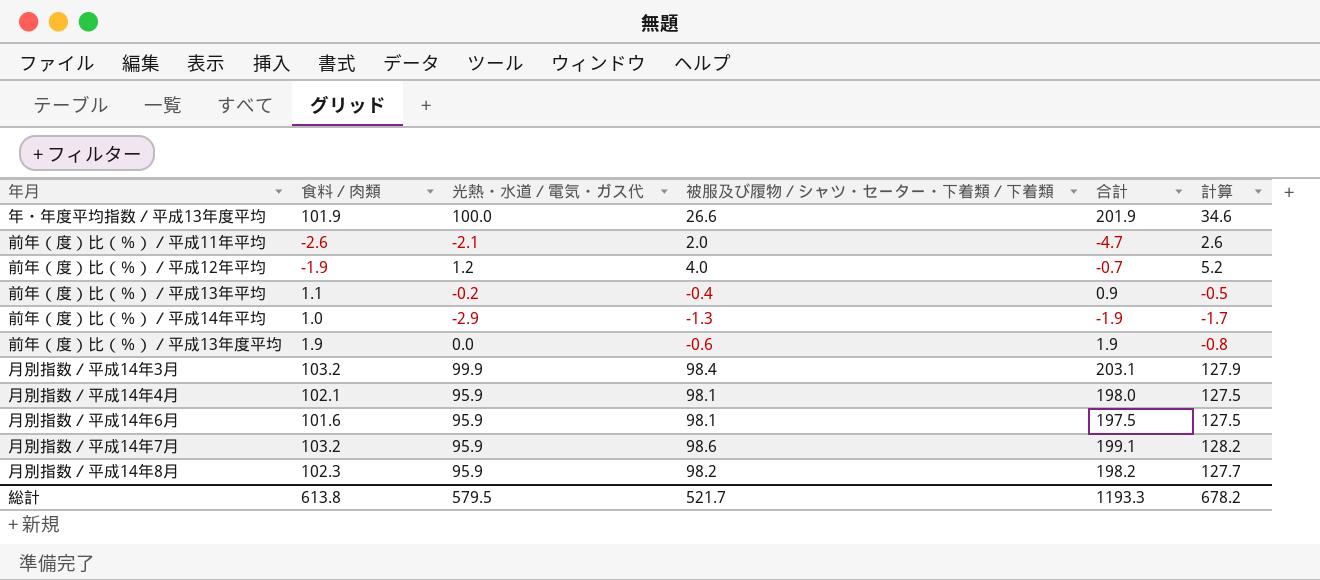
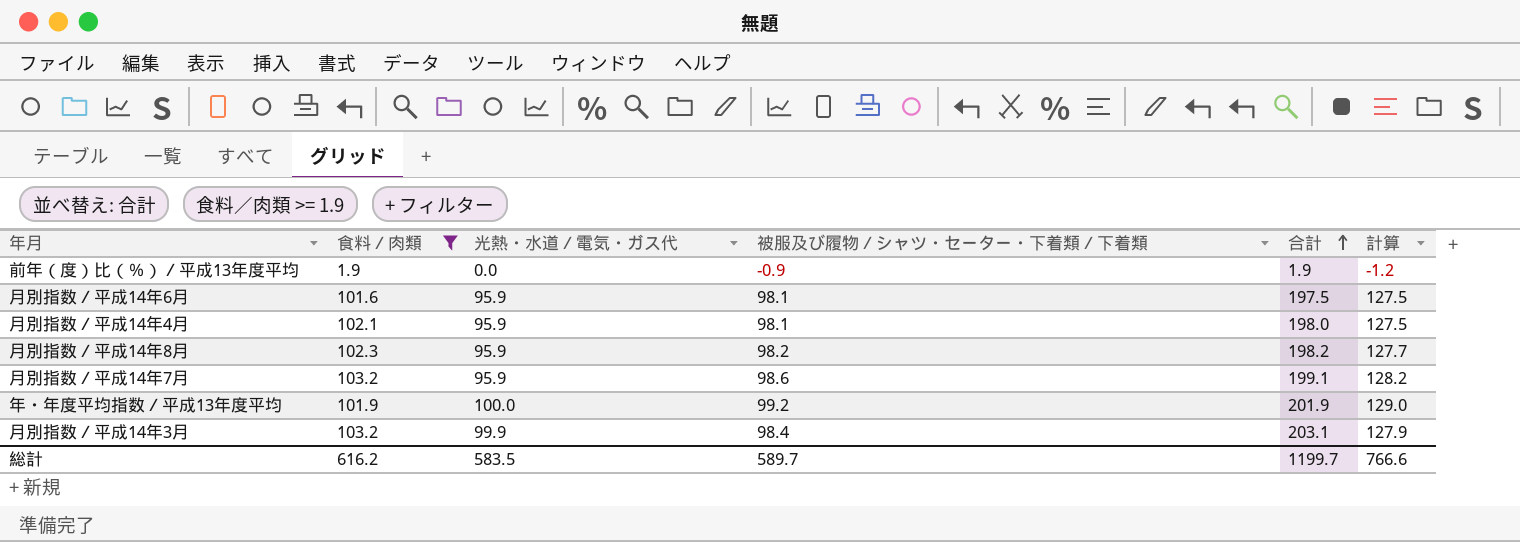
filter: none -> 食料／肉類 >= 1.9
row order: none -> 合計 ascending
前年（度）比（％）／平成13年度平均 | 被服及び履物／シャツ・セーター・下着類／下着類: -0.6 -> -0.9
前年（度）比（％）／平成13年度平均 | 計算: -0.8 -> -1.2
年・年度平均指数／平成13年度平均 | 被服及び履物／シャツ・セーター・下着類／下着類: 26.6 -> 99.2
年・年度平均指数／平成13年度平均 | 計算: 34.6 -> 129.0
総計 | 食料／肉類: 613.8 -> 616.2
総計 | 光熱・水道／電気・ガス代: 579.5 -> 583.5
総計 | 被服及び履物／シャツ・セーター・下着類／下着類: 521.7 -> 589.7
総計 | 合計: 1193.3 -> 1199.7
総計 | 計算: 678.2 -> 766.6

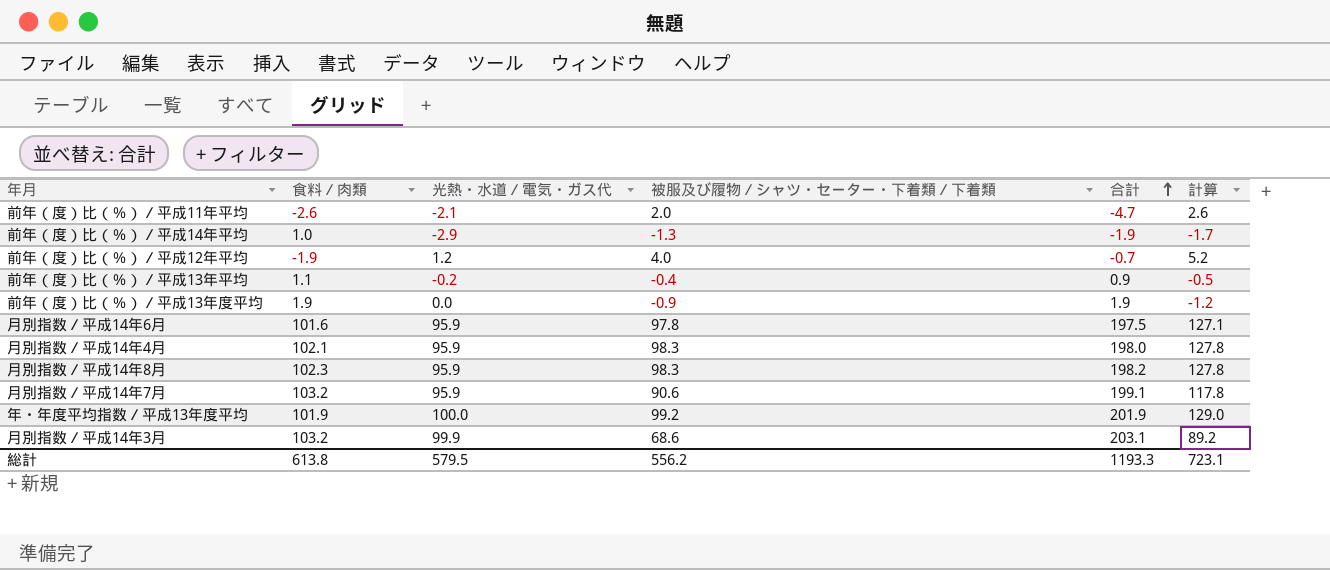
filter: 食料／肉類 >= 1.9 -> none
月別指数／平成14年6月 | 被服及び履物／シャツ・セーター・下着類／下着類: 98.1 -> 97.8
月別指数／平成14年6月 | 計算: 127.5 -> 127.1
月別指数／平成14年4月 | 被服及び履物／シャツ・セーター・下着類／下着類: 98.1 -> 98.3
月別指数／平成14年4月 | 計算: 127.5 -> 127.8
月別指数／平成14年8月 | 被服及び履物／シャツ・セーター・下着類／下着類: 98.2 -> 98.3
月別指数／平成14年8月 | 計算: 127.7 -> 127.8
月別指数／平成14年7月 | 被服及び履物／シャツ・セーター・下着類／下着類: 98.6 -> 90.6
月別指数／平成14年7月 | 計算: 128.2 -> 117.8
月別指数／平成14年3月 | 被服及び履物／シャツ・セーター・下着類／下着類: 98.4 -> 68.6
月別指数／平成14年3月 | 計算: 127.9 -> 89.2
総計 | 食料／肉類: 616.2 -> 613.8
総計 | 光熱・水道／電気・ガス代: 583.5 -> 579.5
総計 | 被服及び履物／シャツ・セーター・下着類／下着類: 589.7 -> 556.2
総計 | 合計: 1199.7 -> 1193.3
総計 | 計算: 766.6 -> 723.1

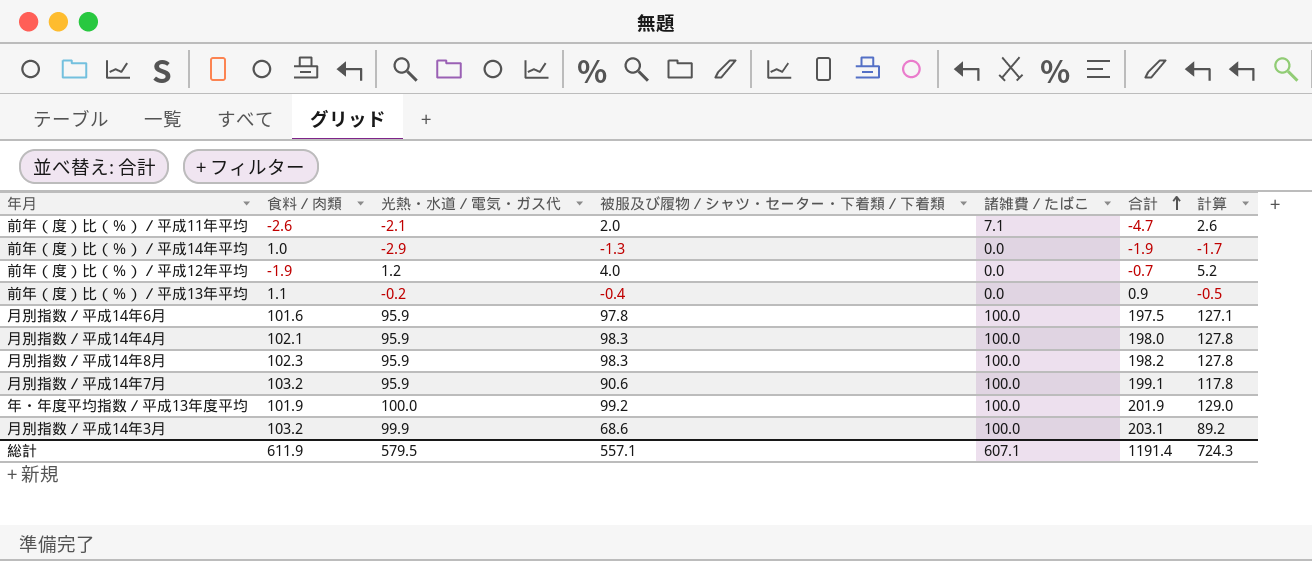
column 諸雑費／たばこ | position: none -> 5
row 前年（度）比（％）／平成13年度平均: 1.9 | 0.0 | -0.9 | 1.9 | -1.2 -> none
総計 | 食料／肉類: 613.8 -> 611.9
総計 | 被服及び履物／シャツ・セーター・下着類／下着類: 556.2 -> 557.1
総計 | 合計: 1193.3 -> 1191.4
総計 | 計算: 723.1 -> 724.3

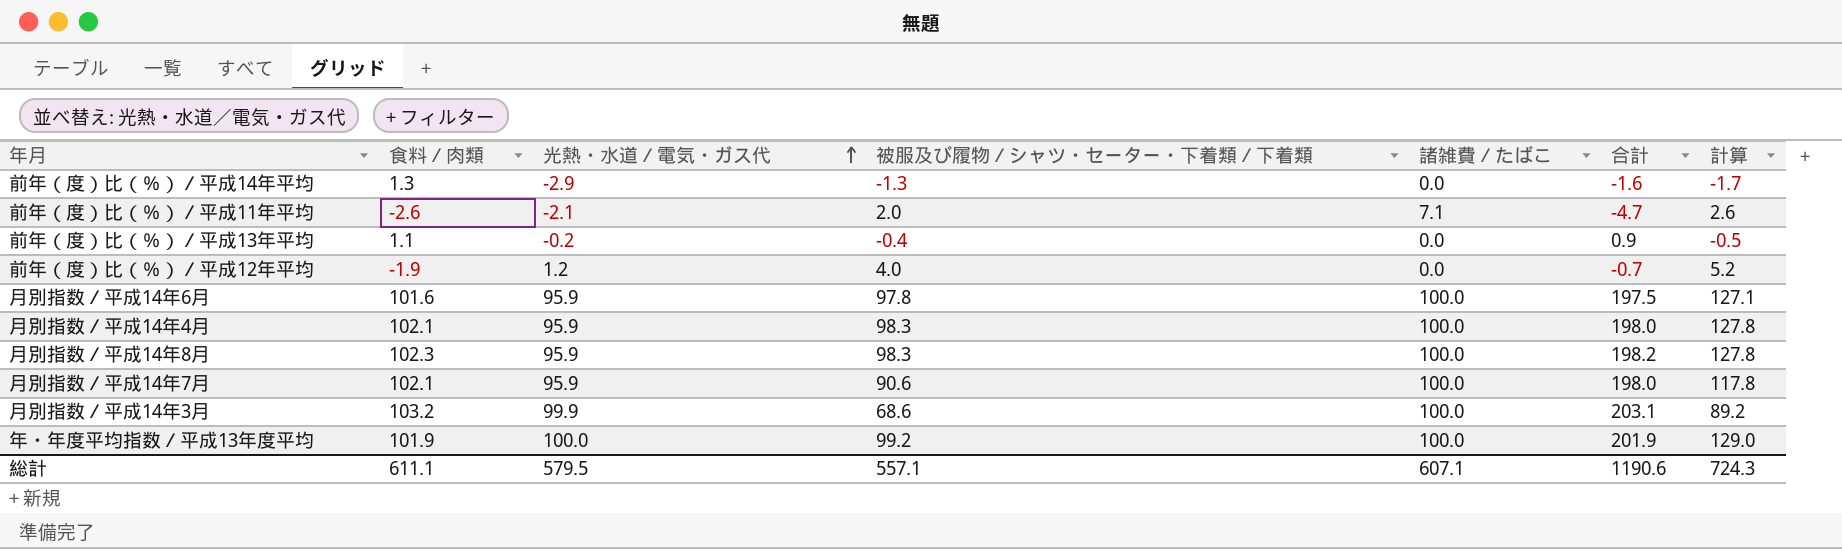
row order: 合計 ascending -> 光熱・水道／電気・ガス代 ascending
前年（度）比（％）／平成14年平均 | 食料／肉類: 1.0 -> 1.3
前年（度）比（％）／平成14年平均 | 合計: -1.9 -> -1.6
月別指数／平成14年7月 | 食料／肉類: 103.2 -> 102.1
月別指数／平成14年7月 | 合計: 199.1 -> 198.0
総計 | 食料／肉類: 611.9 -> 611.1
総計 | 合計: 1191.4 -> 1190.6

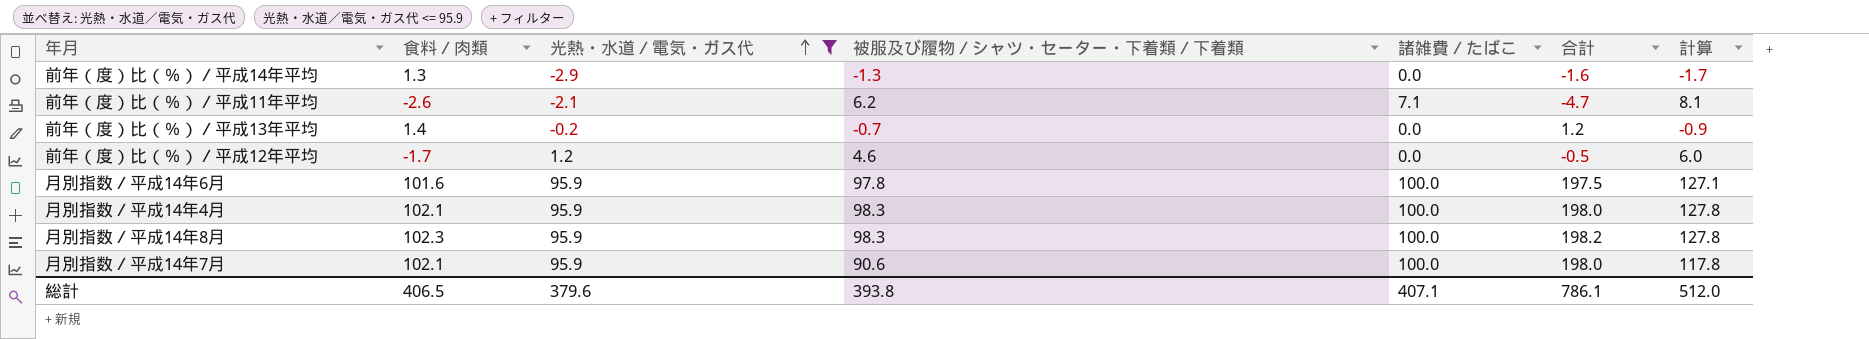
filter: none -> 光熱・水道／電気・ガス代 <= 95.9
前年（度）比（％）／平成11年平均 | 被服及び履物／シャツ・セーター・下着類／下着類: 2.0 -> 6.2
前年（度）比（％）／平成11年平均 | 計算: 2.6 -> 8.1
前年（度）比（％）／平成13年平均 | 食料／肉類: 1.1 -> 1.4
前年（度）比（％）／平成13年平均 | 被服及び履物／シャツ・セーター・下着類／下着類: -0.4 -> -0.7
前年（度）比（％）／平成13年平均 | 合計: 0.9 -> 1.2
前年（度）比（％）／平成13年平均 | 計算: -0.5 -> -0.9
前年（度）比（％）／平成12年平均 | 食料／肉類: -1.9 -> -1.7
前年（度）比（％）／平成12年平均 | 被服及び履物／シャツ・セーター・下着類／下着類: 4.0 -> 4.6
前年（度）比（％）／平成12年平均 | 合計: -0.7 -> -0.5
前年（度）比（％）／平成12年平均 | 計算: 5.2 -> 6.0
総計 | 食料／肉類: 611.1 -> 406.5
総計 | 光熱・水道／電気・ガス代: 579.5 -> 379.6
総計 | 被服及び履物／シャツ・セーター・下着類／下着類: 557.1 -> 393.8
総計 | 諸雑費／たばこ: 607.1 -> 407.1
総計 | 合計: 1190.6 -> 786.1
総計 | 計算: 724.3 -> 512.0

